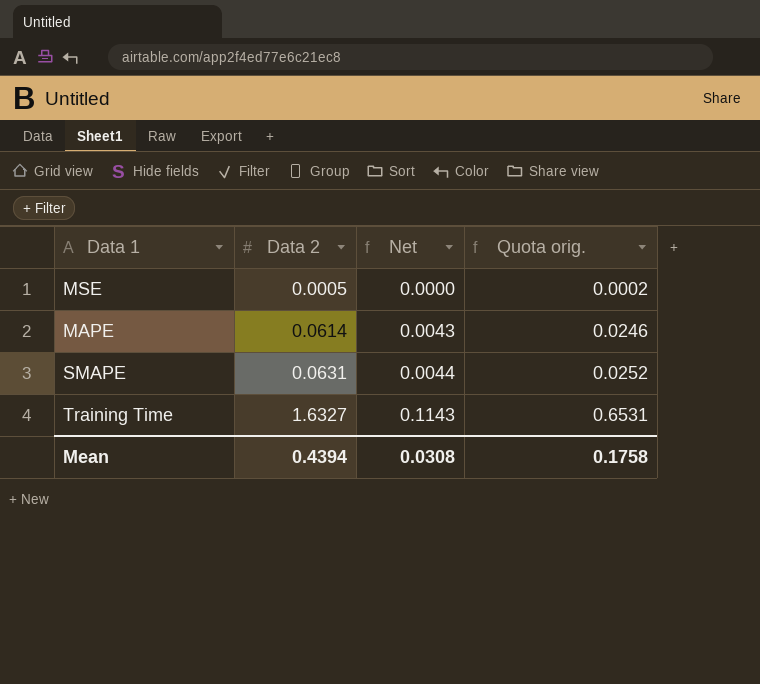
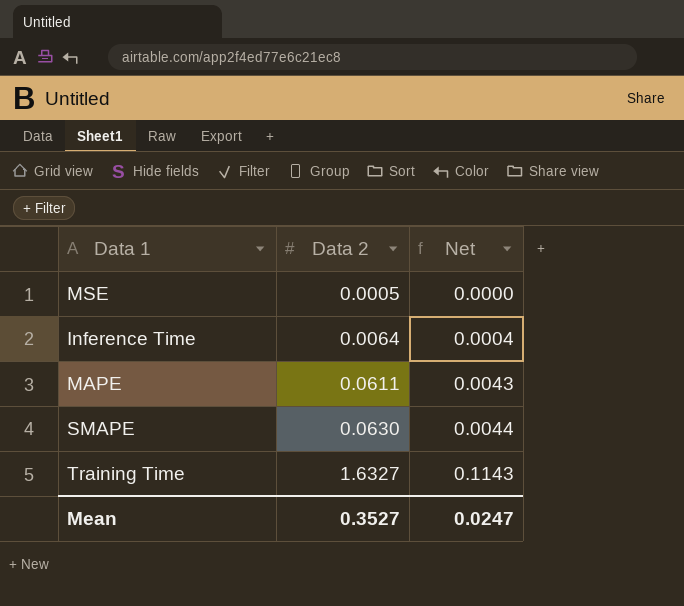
column Quota orig. | formula: [Data 2] * 0.4 -> none
row Inference Time: none -> 0.0064 | 0.0004
MAPE | Data 2: 0.0614 -> 0.0611
SMAPE | Data 2: 0.0631 -> 0.0630
Mean | Data 2: 0.4394 -> 0.3527
Mean | Net: 0.0308 -> 0.0247

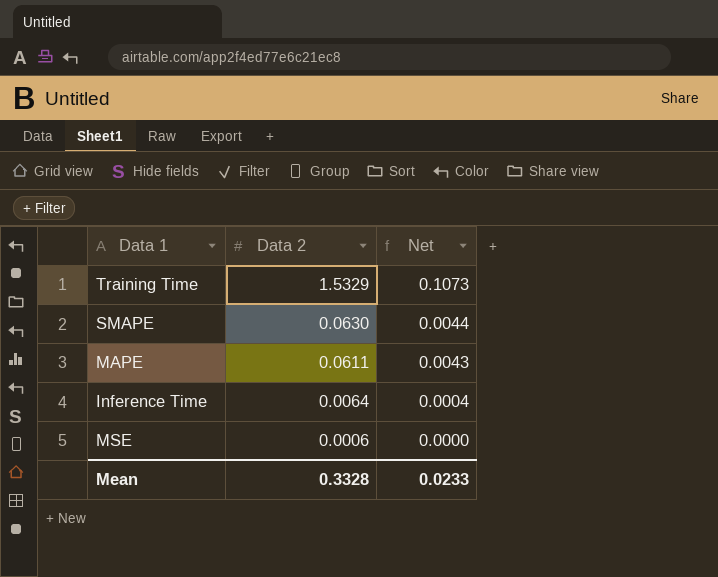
row order: Data 2 ascending -> Data 2 descending
Training Time | Data 2: 1.6327 -> 1.5329
Training Time | Net: 0.1143 -> 0.1073
MSE | Data 2: 0.0005 -> 0.0006
Mean | Data 2: 0.3527 -> 0.3328
Mean | Net: 0.0247 -> 0.0233

